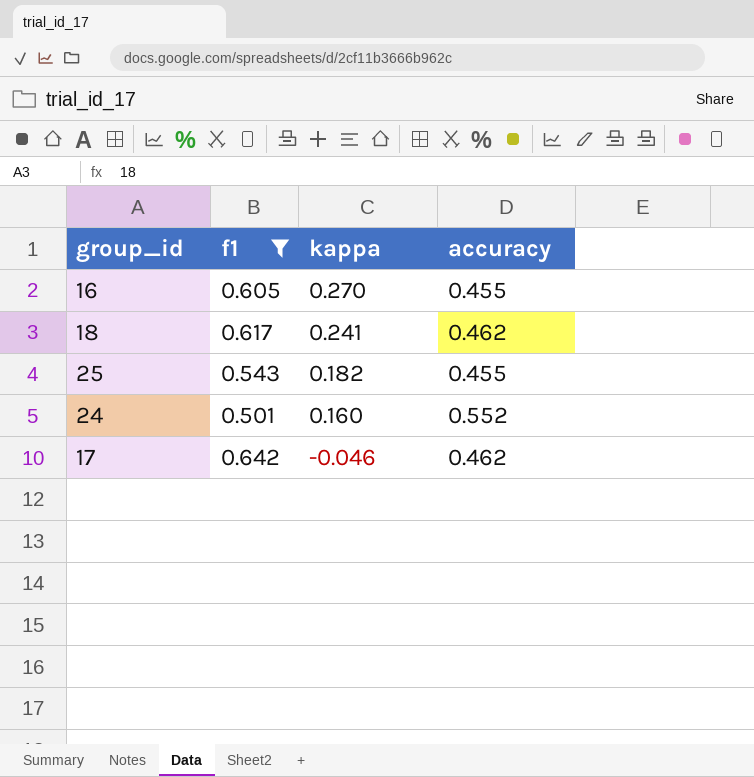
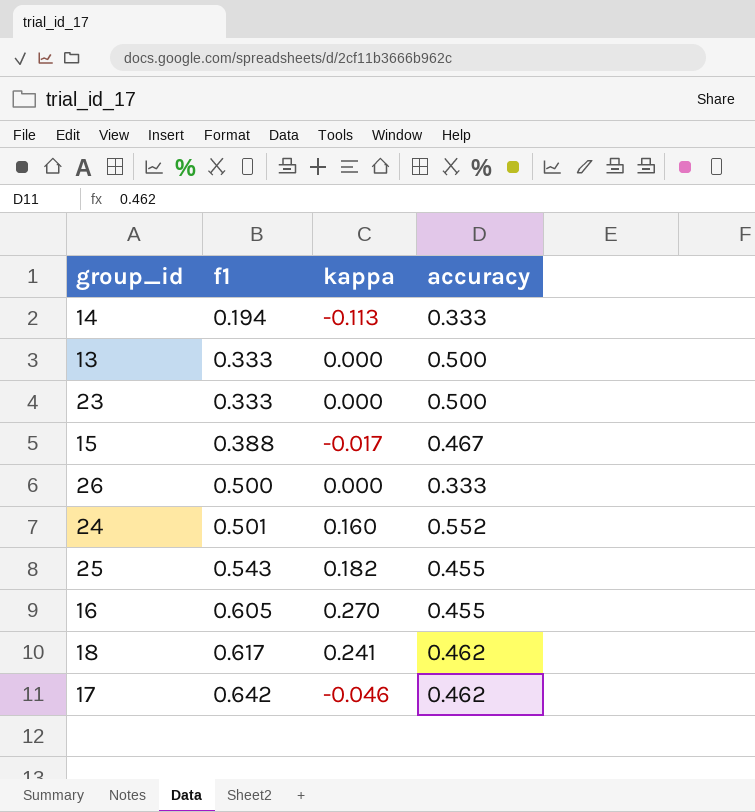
filter: f1 >= 0.501 -> none
row order: kappa descending -> f1 ascending

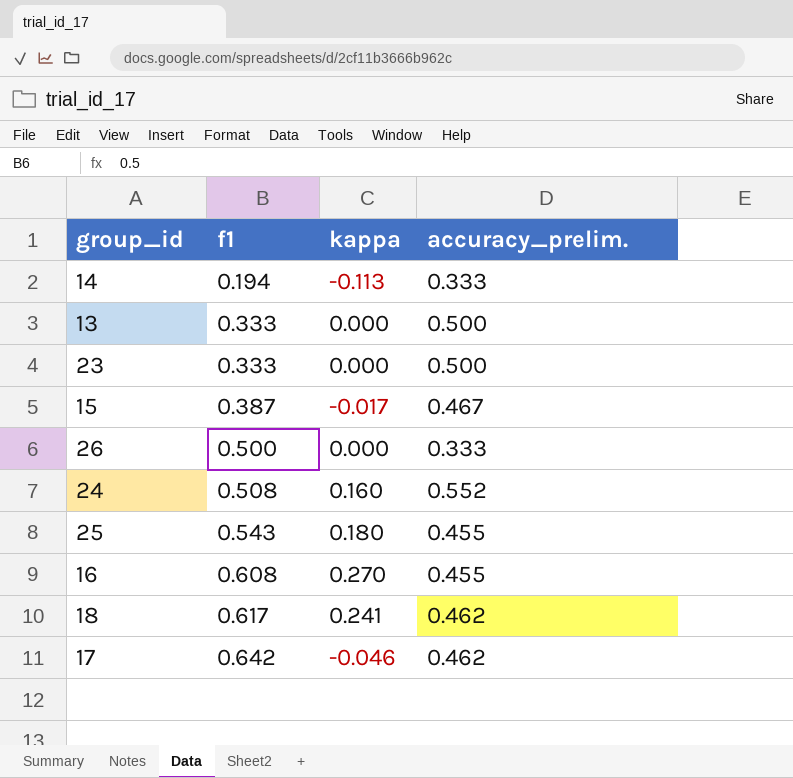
column name: accuracy -> accuracy_prelim.
15 | f1: 0.388 -> 0.387
24 | f1: 0.501 -> 0.508
25 | kappa: 0.182 -> 0.180
16 | f1: 0.605 -> 0.608

